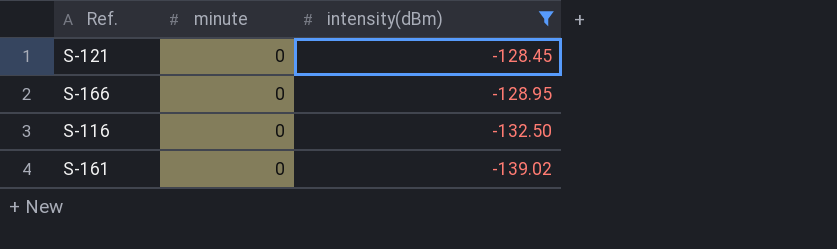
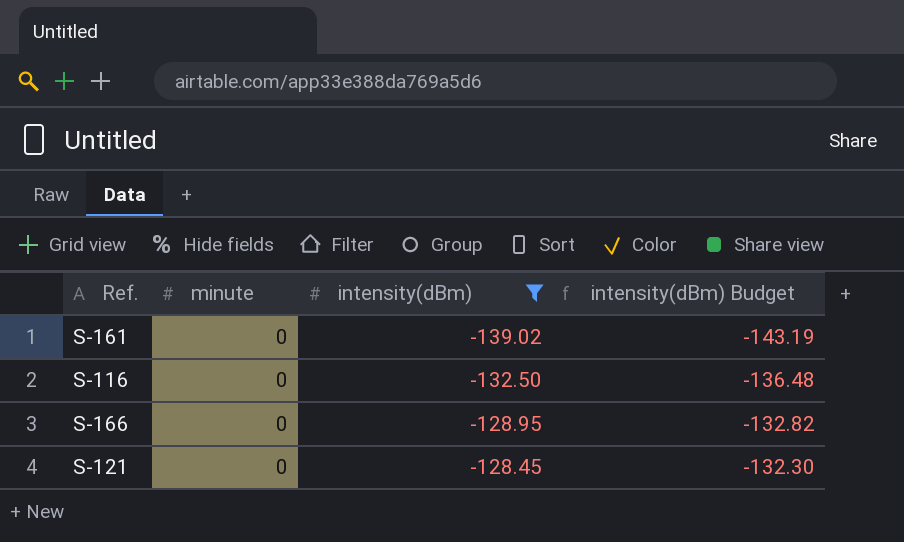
row order: intensity(dBm) descending -> intensity(dBm) ascending
column intensity(dBm) Budget | formula: none -> [intensity(dBm)] * 1.03

